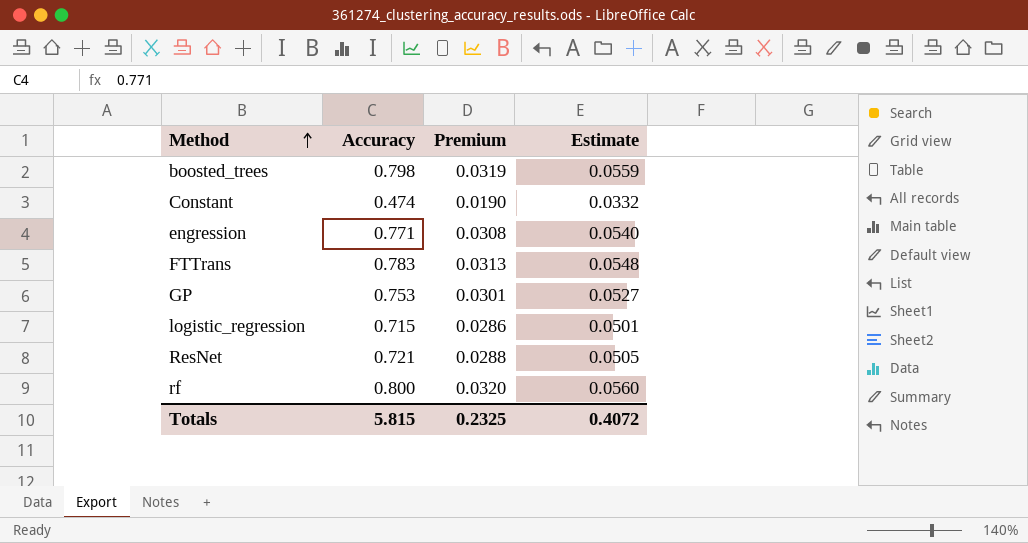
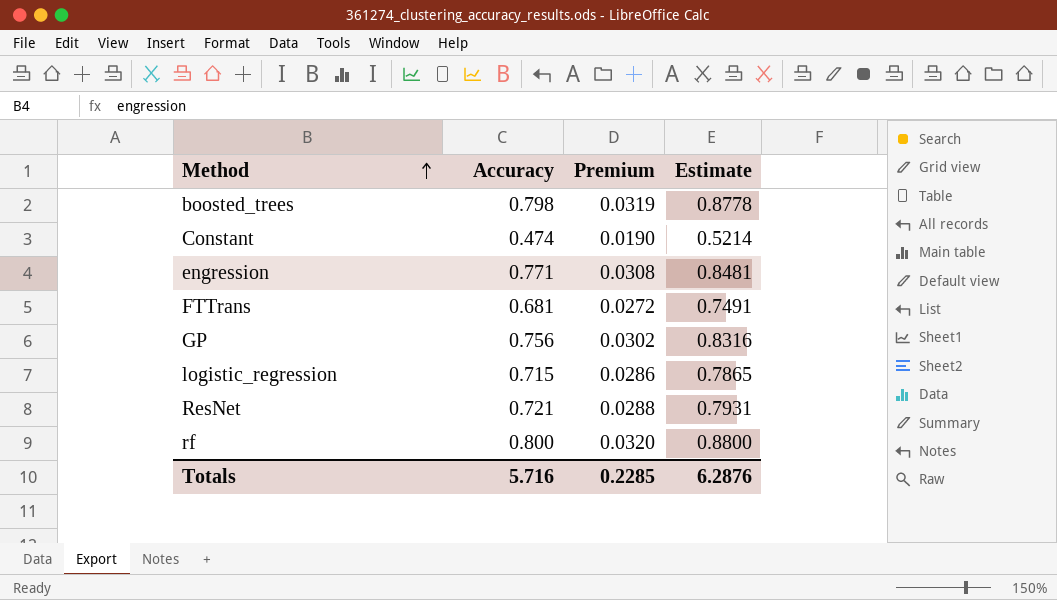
column Estimate | formula: [Accuracy] * 0.07 -> [Accuracy] * 1.1
FTTrans | Accuracy: 0.783 -> 0.681
FTTrans | Premium: 0.0313 -> 0.0272
GP | Accuracy: 0.753 -> 0.756
GP | Premium: 0.0301 -> 0.0302
Totals | Accuracy: 5.815 -> 5.716
Totals | Premium: 0.2325 -> 0.2285
Totals | Estimate: 0.4072 -> 6.2876

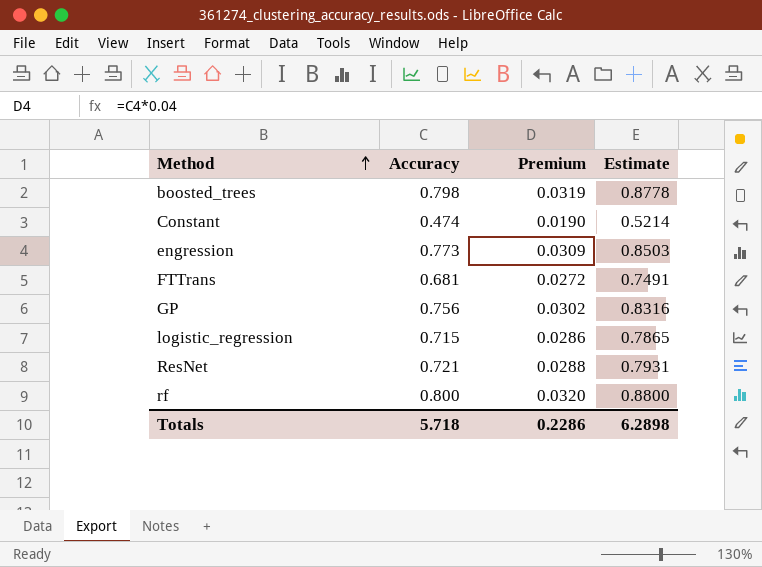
engression | Accuracy: 0.771 -> 0.773
engression | Premium: 0.0308 -> 0.0309
engression | Estimate: 0.8481 -> 0.8503
Totals | Accuracy: 5.716 -> 5.718
Totals | Premium: 0.2285 -> 0.2286
Totals | Estimate: 6.2876 -> 6.2898

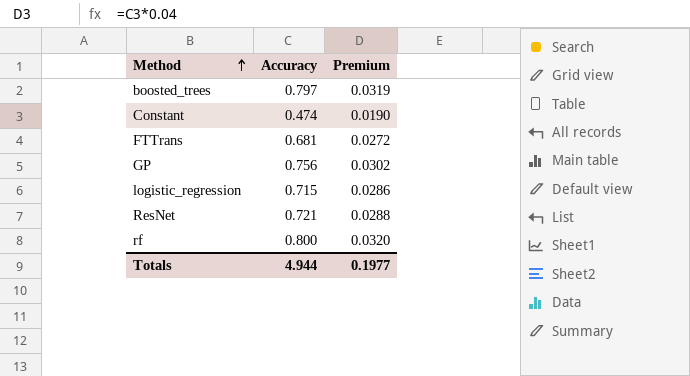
column Estimate | formula: [Accuracy] * 1.1 -> none
row engression: 0.773 | 0.0309 | 0.8503 -> none
boosted_trees | Accuracy: 0.798 -> 0.797
Totals | Accuracy: 5.718 -> 4.944
Totals | Premium: 0.2286 -> 0.1977

